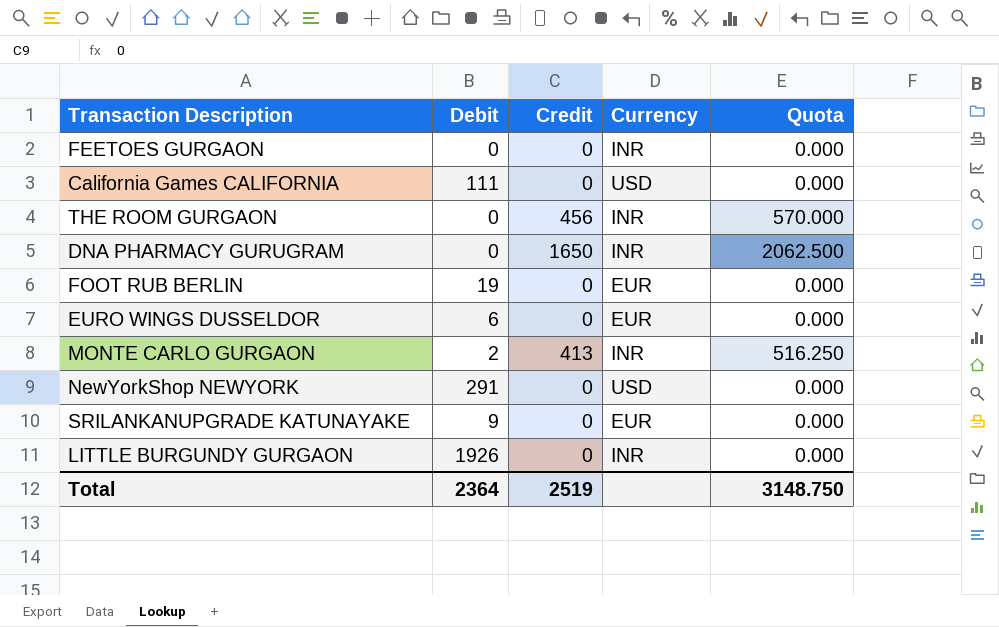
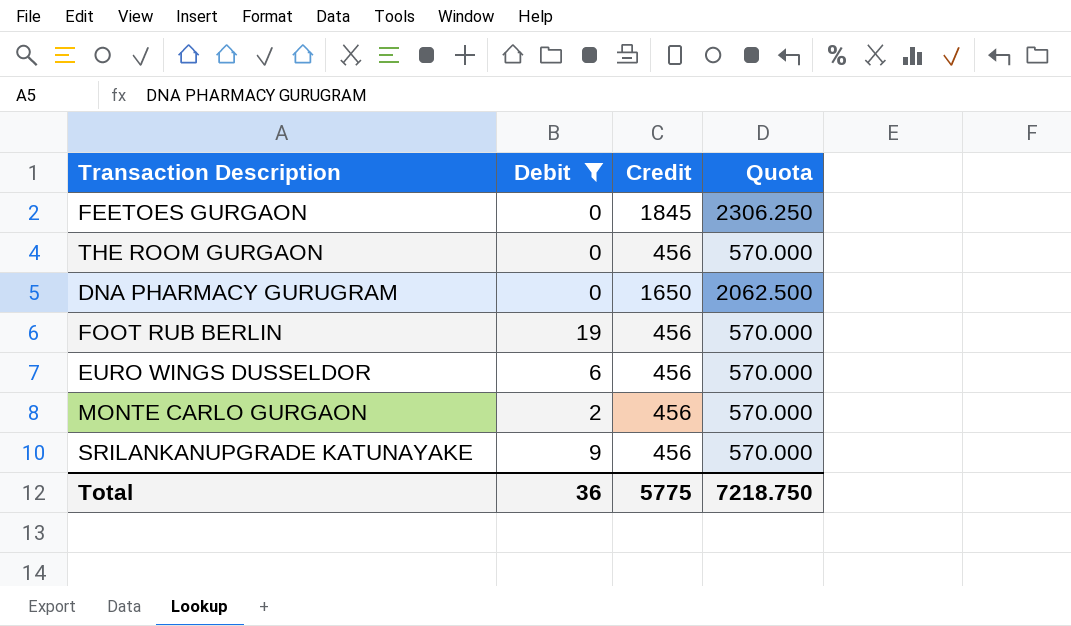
filter: none -> Debit <= 19
column Currency | position: 4 -> none
FEETOES GURGAON | Credit: 0 -> 1845
FEETOES GURGAON | Quota: 0.000 -> 2306.250
FOOT RUB BERLIN | Credit: 0 -> 456
FOOT RUB BERLIN | Quota: 0.000 -> 570.000
EURO WINGS DUSSELDOR | Credit: 0 -> 456
EURO WINGS DUSSELDOR | Quota: 0.000 -> 570.000
MONTE CARLO GURGAON | Credit: 413 -> 456
MONTE CARLO GURGAON | Quota: 516.250 -> 570.000
SRILANKANUPGRADE KATUNAYAKE | Credit: 0 -> 456
SRILANKANUPGRADE KATUNAYAKE | Quota: 0.000 -> 570.000
Total | Debit: 2364 -> 36
Total | Credit: 2519 -> 5775
Total | Quota: 3148.750 -> 7218.750

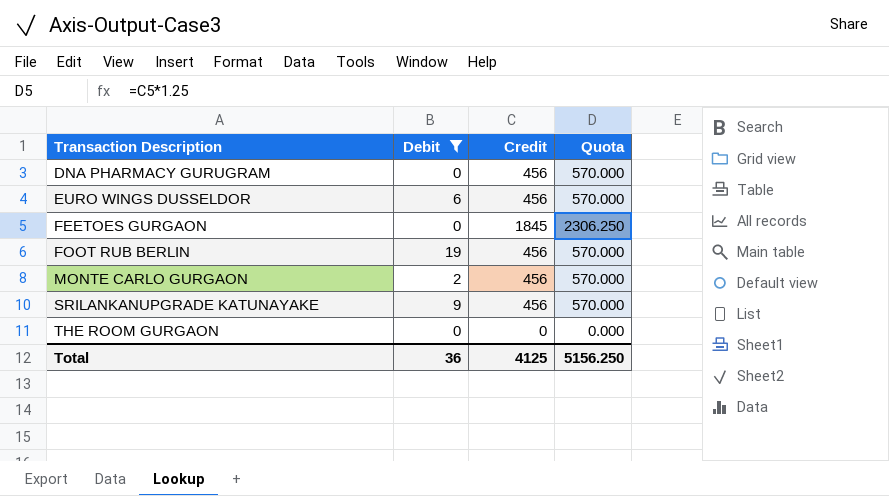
row order: none -> Transaction Description ascending
DNA PHARMACY GURUGRAM | Credit: 1650 -> 456
DNA PHARMACY GURUGRAM | Quota: 2062.500 -> 570.000
THE ROOM GURGAON | Credit: 456 -> 0
THE ROOM GURGAON | Quota: 570.000 -> 0.000
Total | Credit: 5775 -> 4125
Total | Quota: 7218.750 -> 5156.250

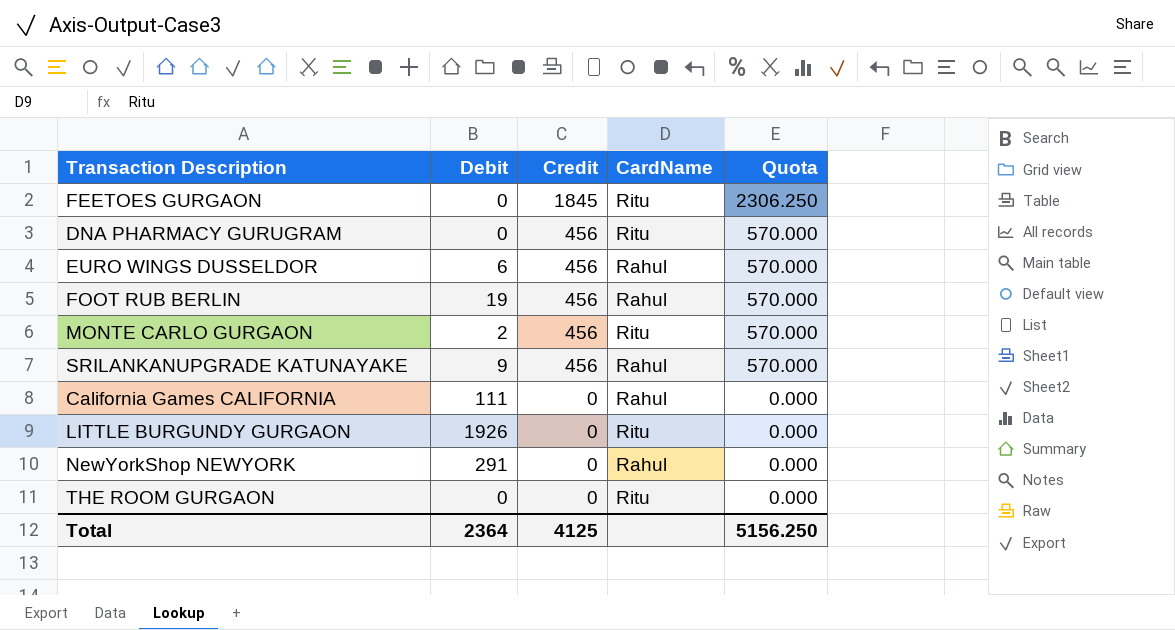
filter: Debit <= 19 -> none
row order: Transaction Description ascending -> Credit descending
column CardName | position: none -> 4
Total | Debit: 36 -> 2364

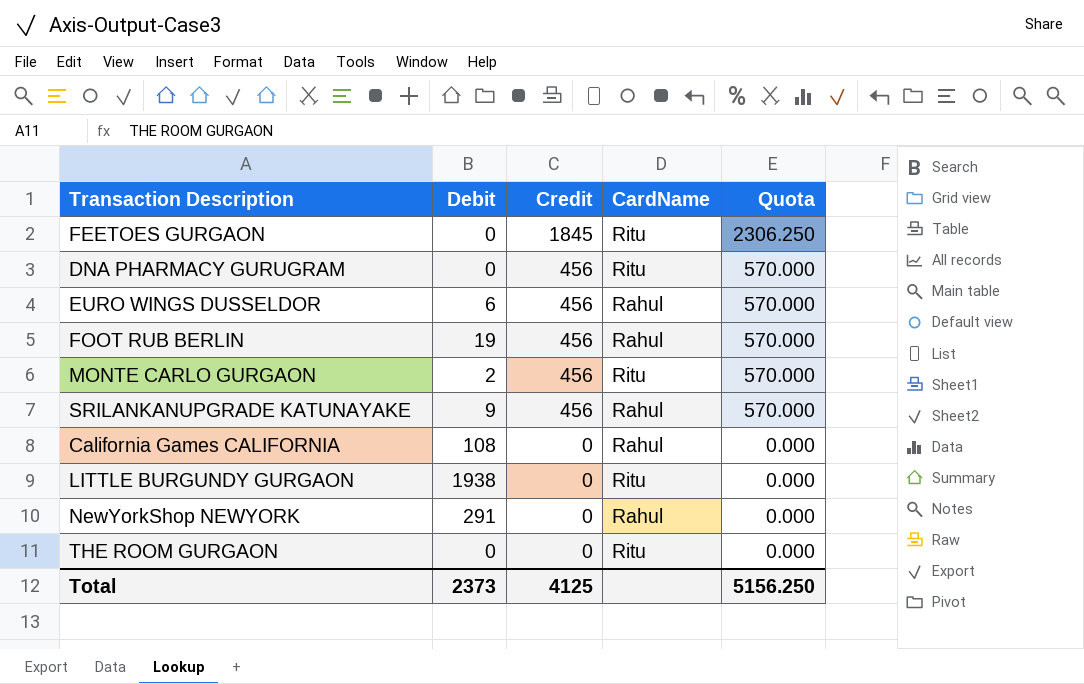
California Games CALIFORNIA | Debit: 111 -> 108
LITTLE BURGUNDY GURGAON | Debit: 1926 -> 1938
Total | Debit: 2364 -> 2373

